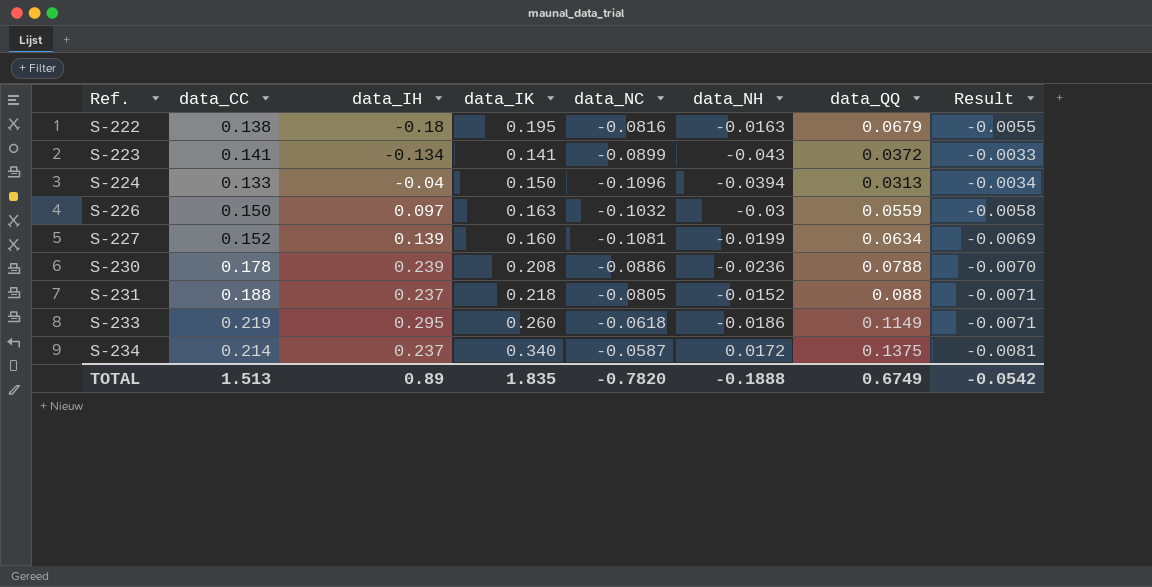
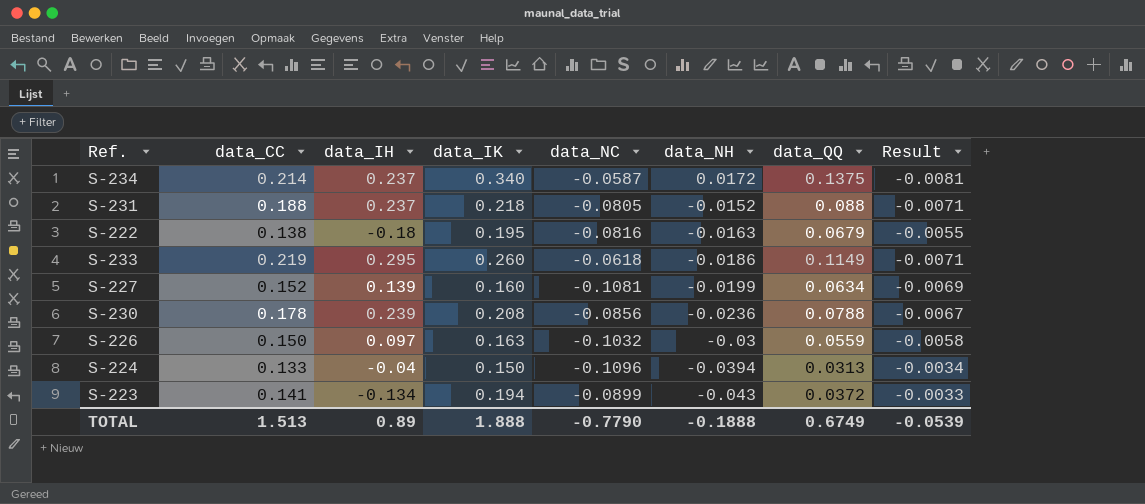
row order: Ref. ascending -> data_NH descending
S-230 | data_NC: -0.0886 -> -0.0856
S-230 | Result: -0.0070 -> -0.0067
S-223 | data_IK: 0.141 -> 0.194
TOTAL | data_IK: 1.835 -> 1.888
TOTAL | data_NC: -0.7820 -> -0.7790
TOTAL | Result: -0.0542 -> -0.0539

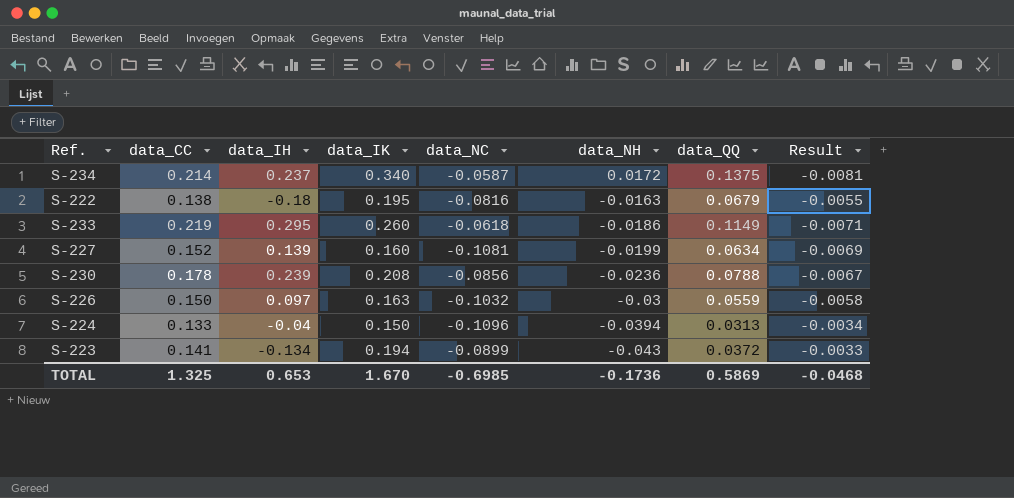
row S-231: 0.188 | 0.237 | 0.218 | -0.0805 | -0.0152 | 0.088 | -0.0071 -> none
TOTAL | data_CC: 1.513 -> 1.325
TOTAL | data_IH: 0.89 -> 0.653
TOTAL | data_IK: 1.888 -> 1.670
TOTAL | data_NC: -0.7790 -> -0.6985
TOTAL | data_NH: -0.1888 -> -0.1736
TOTAL | data_QQ: 0.6749 -> 0.5869
TOTAL | Result: -0.0539 -> -0.0468

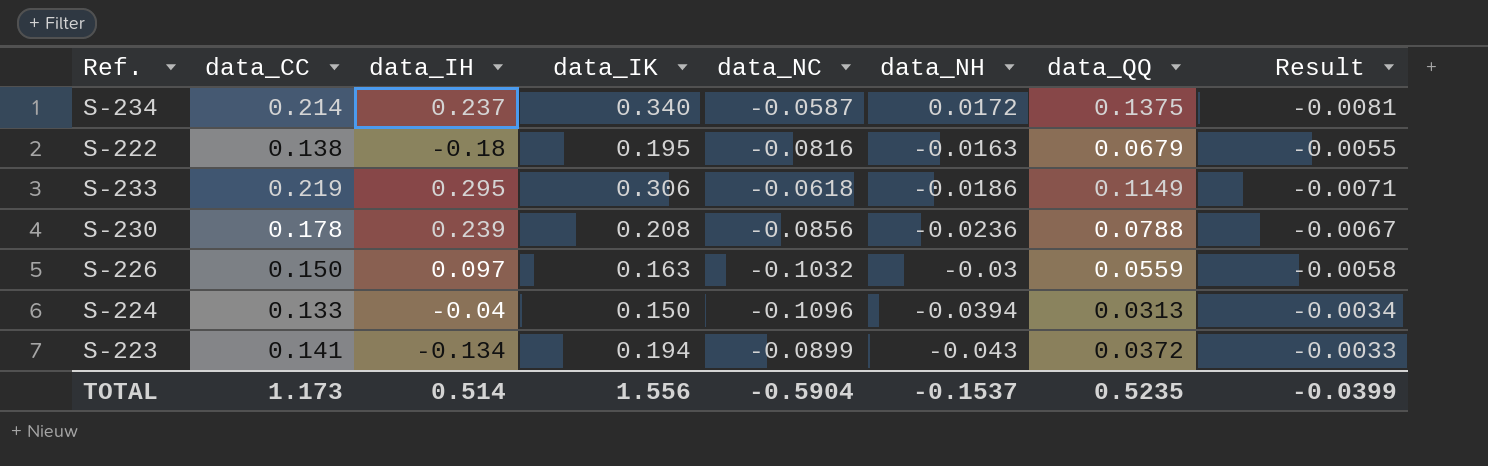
row S-227: 0.152 | 0.139 | 0.160 | -0.1081 | -0.0199 | 0.0634 | -0.0069 -> none
S-233 | data_IK: 0.260 -> 0.306
TOTAL | data_CC: 1.325 -> 1.173
TOTAL | data_IH: 0.653 -> 0.514
TOTAL | data_IK: 1.670 -> 1.556
TOTAL | data_NC: -0.6985 -> -0.5904
TOTAL | data_NH: -0.1736 -> -0.1537
TOTAL | data_QQ: 0.5869 -> 0.5235
TOTAL | Result: -0.0468 -> -0.0399

